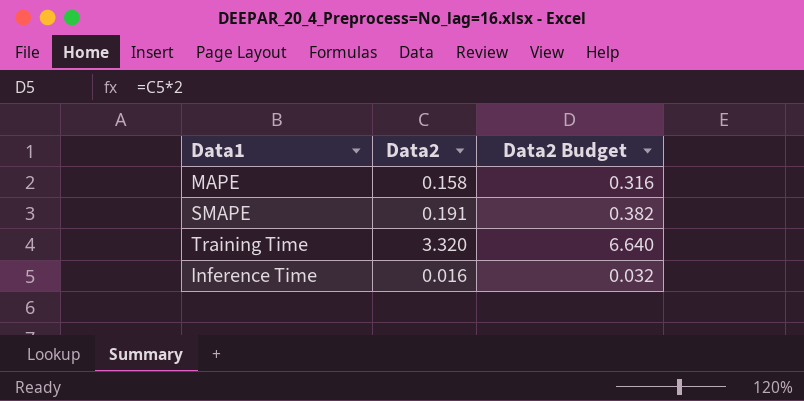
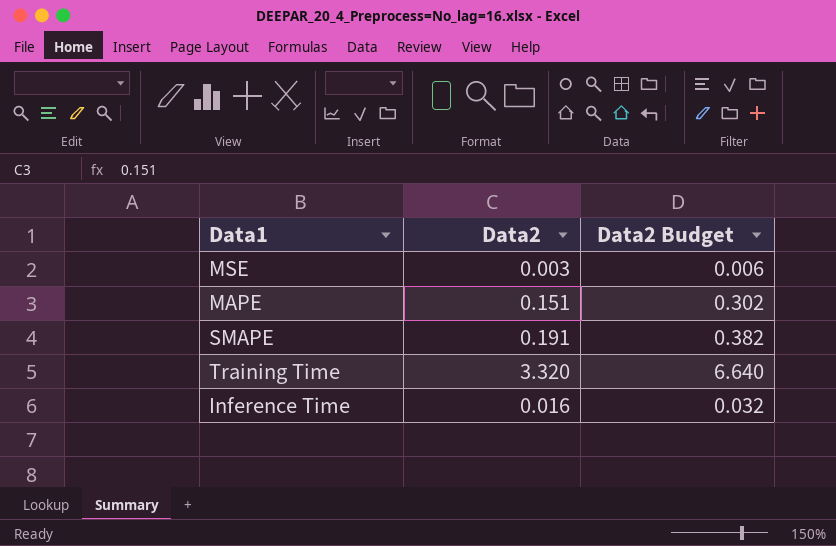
row MSE: none -> 0.003 | 0.006
MAPE | Data2: 0.158 -> 0.151
MAPE | Data2 Budget: 0.316 -> 0.302

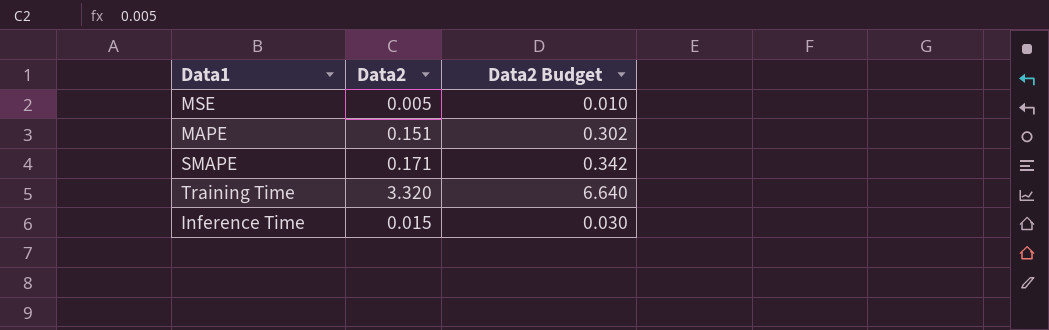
MSE | Data2: 0.003 -> 0.005
MSE | Data2 Budget: 0.006 -> 0.010
SMAPE | Data2: 0.191 -> 0.171
SMAPE | Data2 Budget: 0.382 -> 0.342
Inference Time | Data2: 0.016 -> 0.015
Inference Time | Data2 Budget: 0.032 -> 0.030

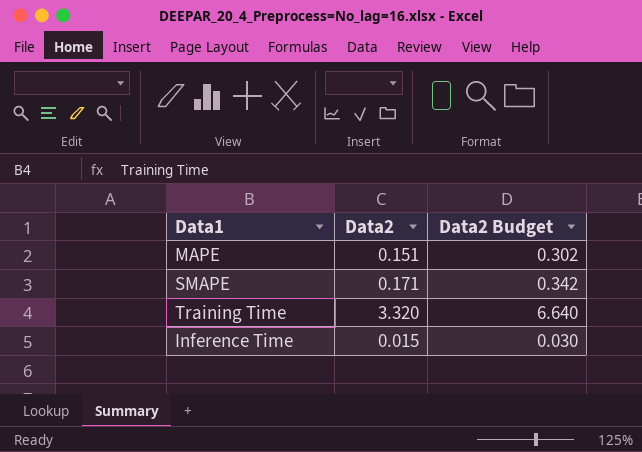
row MSE: 0.005 | 0.010 -> none

